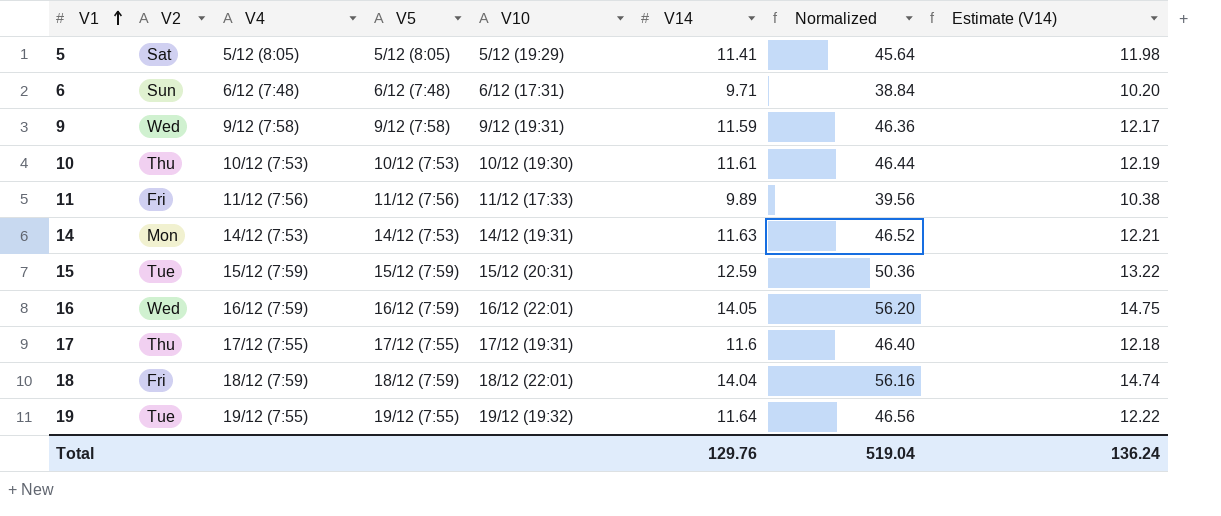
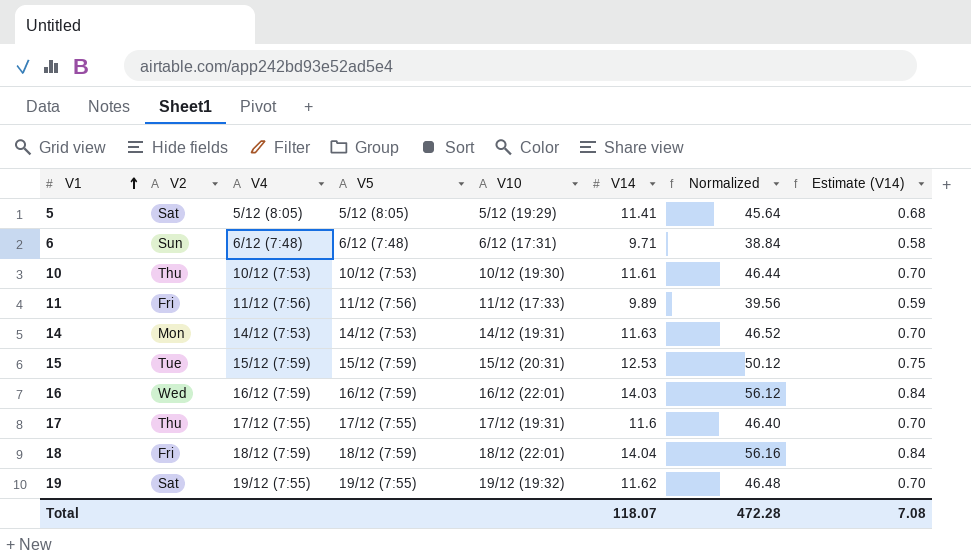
column Estimate (V14) | formula: [V14] * 1.05 -> [V14] * 0.06
row 9: Wed | 9/12 (7:58) | 9/12 (7:58) | 9/12 (19:31) | 11.59 | 46.36 | 12.17 -> none
15 | V14: 12.59 -> 12.53
15 | Normalized: 50.36 -> 50.12
16 | V14: 14.05 -> 14.03
16 | Normalized: 56.20 -> 56.12
19 | V2: Tue -> Sat
19 | V14: 11.64 -> 11.62
19 | Normalized: 46.56 -> 46.48
Total | V14: 129.76 -> 118.07
Total | Normalized: 519.04 -> 472.28
Total | Estimate (V14): 136.24 -> 7.08

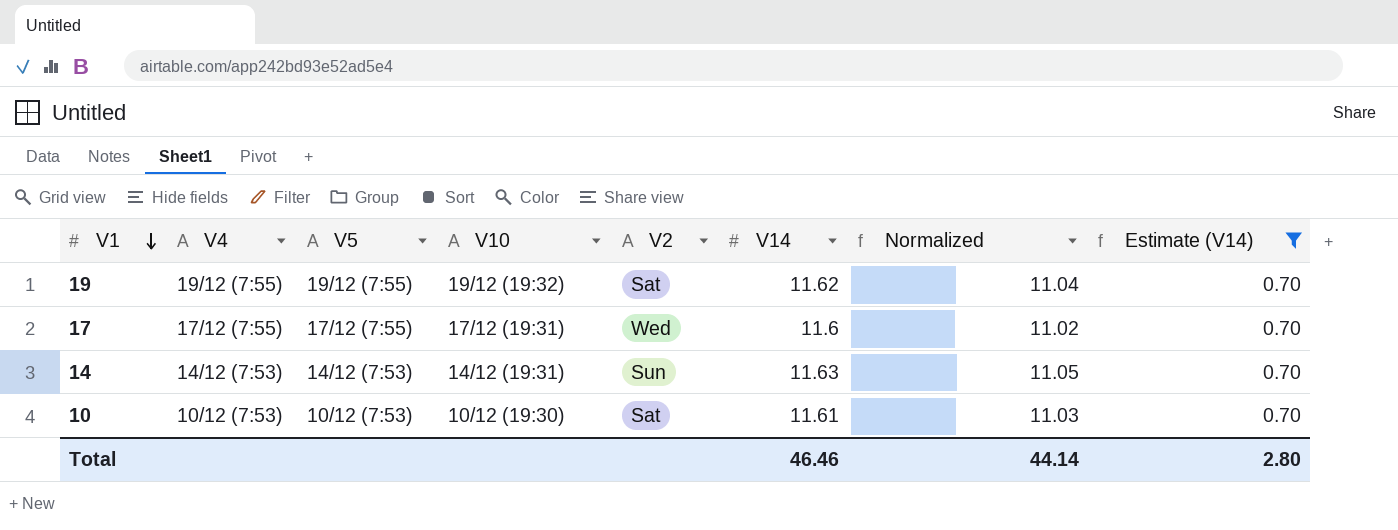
filter: none -> Estimate (V14) = 0.70
row order: V1 ascending -> V1 descending
column V2 | position: 2 -> 5
column Normalized | formula: [V14] * 4 -> [V14] * 0.95
17 | V2: Thu -> Wed
14 | V2: Mon -> Sun
10 | V2: Thu -> Sat
Total | V14: 118.07 -> 46.46
Total | Normalized: 472.28 -> 44.14
Total | Estimate (V14): 7.08 -> 2.80

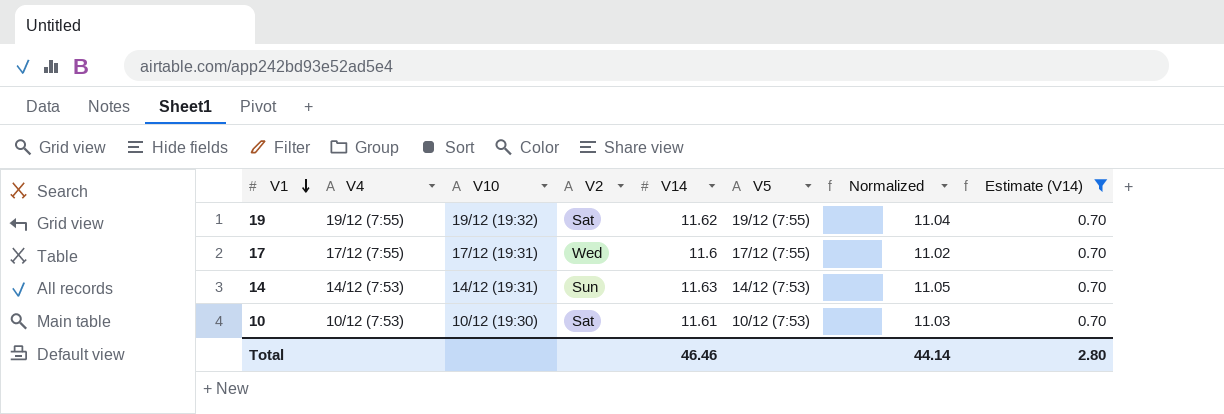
column V5 | position: 3 -> 6

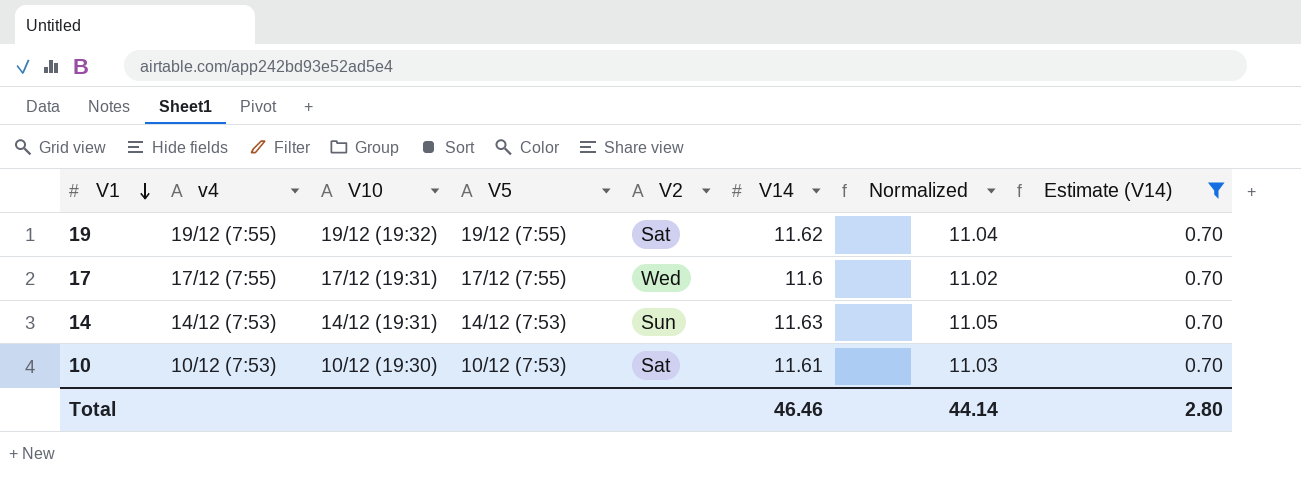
column name: V4 -> v4
column V5 | position: 6 -> 4

